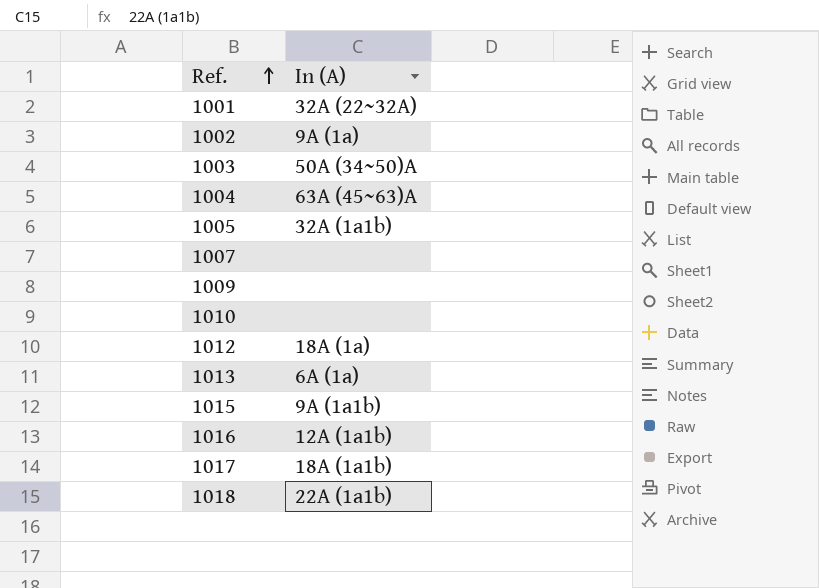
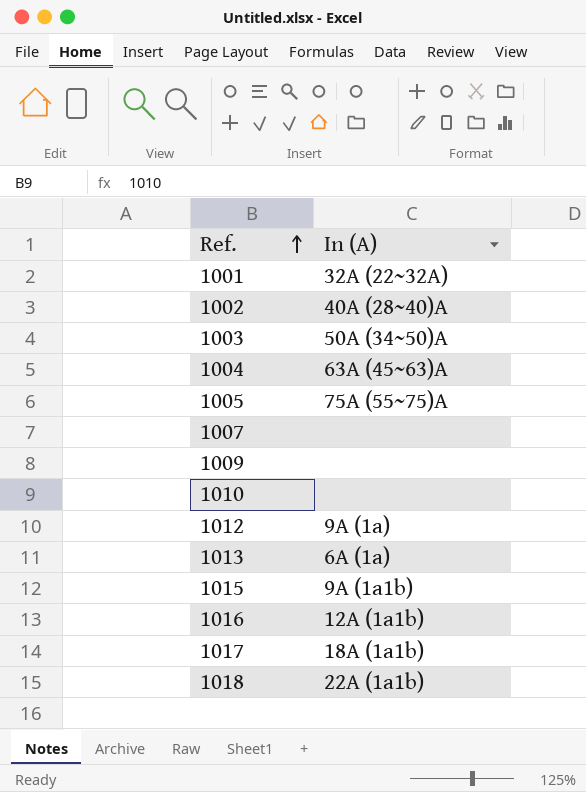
1002 | In (A): 9A (1a) -> 40A (28~40)A
1005 | In (A): 32A (1a1b) -> 75A (55~75)A
1012 | In (A): 18A (1a) -> 9A (1a)

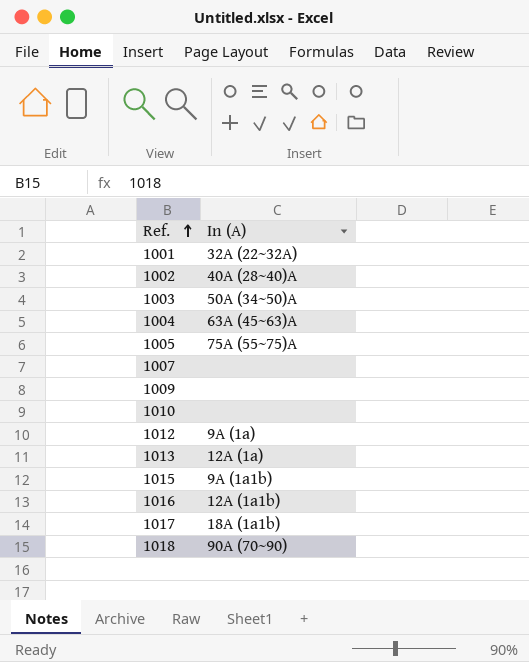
1013 | In (A): 6A (1a) -> 12A (1a)
1018 | In (A): 22A (1a1b) -> 90A (70~90)

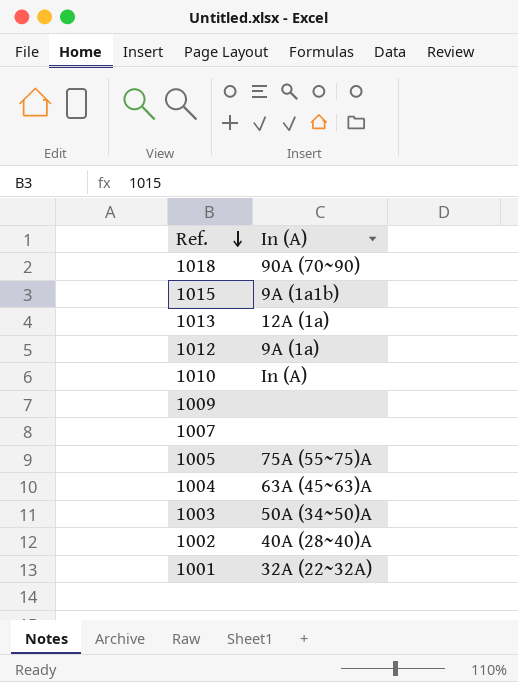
row order: Ref. ascending -> Ref. descending
row 1016: 12A (1a1b) -> none
row 1017: 18A (1a1b) -> none
1010 | In (A): none -> In (A)

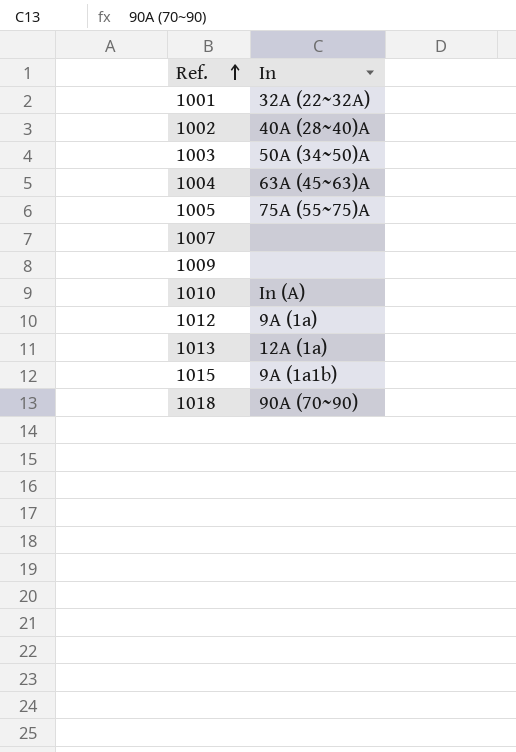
row order: Ref. descending -> Ref. ascending
column name: In (A) -> In

